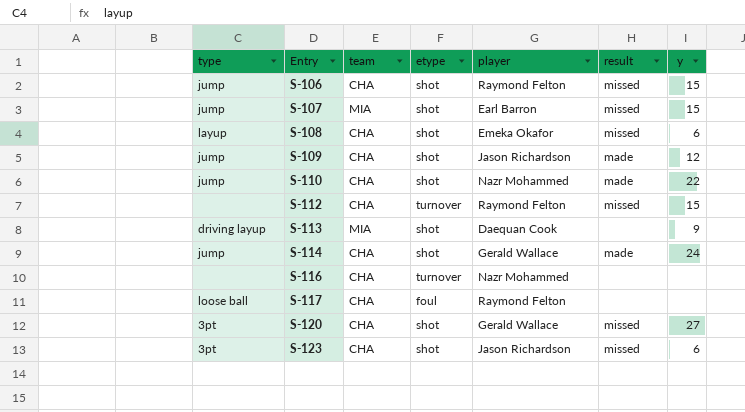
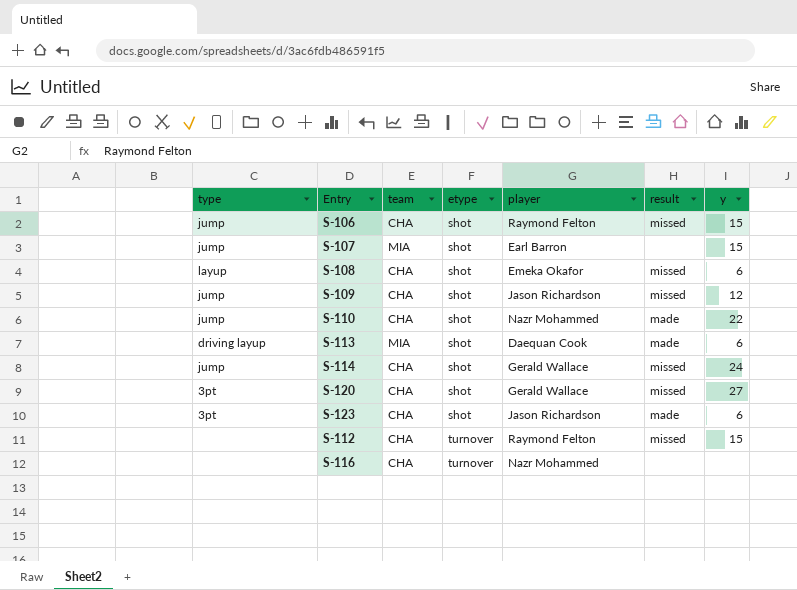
row order: Entry ascending -> etype ascending
row S-117: loose ball | CHA | foul | Raymond Felton | none | none -> none
S-107 | result: missed -> none
S-109 | result: made -> missed
S-113 | result: none -> made
S-113 | y: 9 -> 6
S-114 | result: made -> missed
S-123 | result: missed -> made

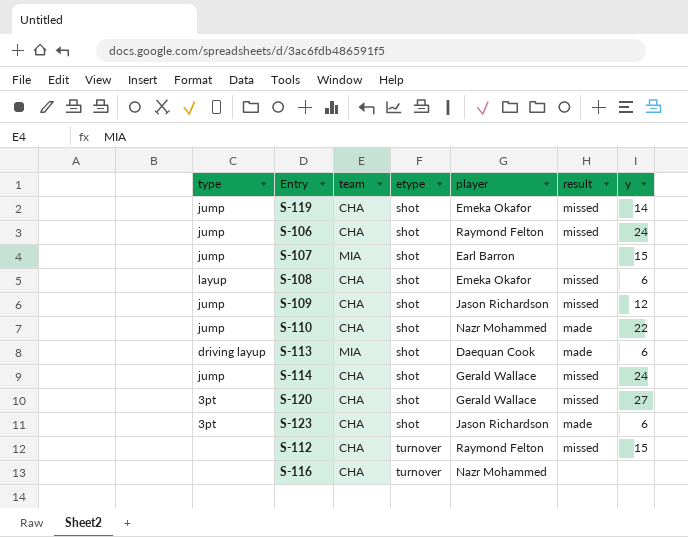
row S-119: none -> jump | CHA | shot | Emeka Okafor | missed | 14
S-106 | y: 15 -> 24

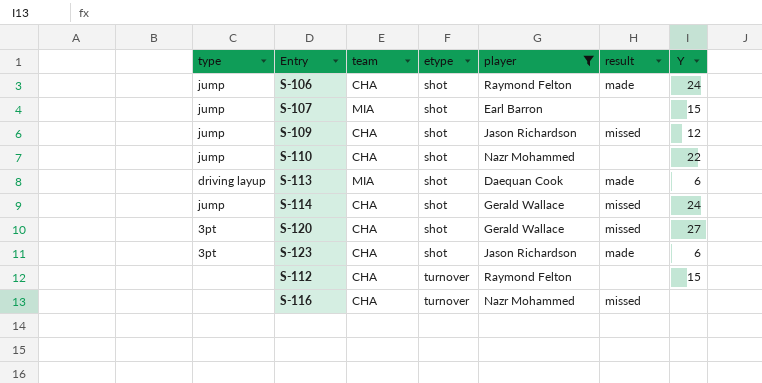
filter: none -> player != Emeka Okafor
column name: y -> Y
S-106 | result: missed -> made
S-110 | result: made -> none
S-112 | result: missed -> none
S-116 | result: none -> missed

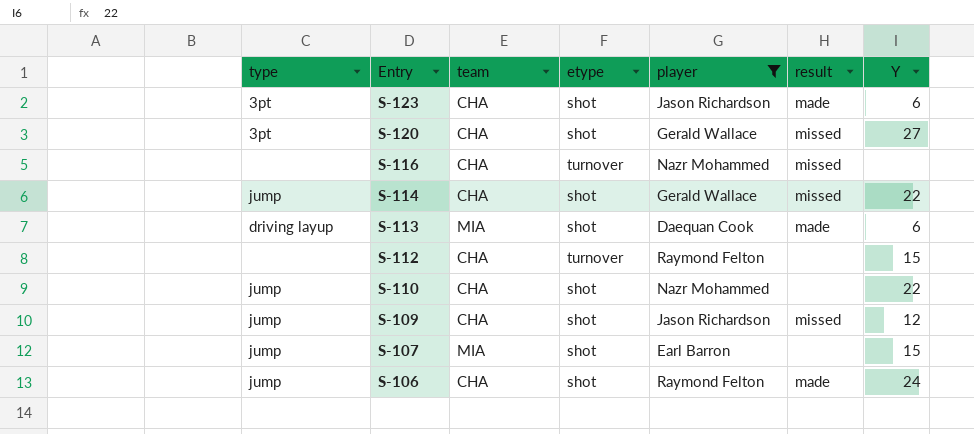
row order: etype ascending -> Entry descending
S-114 | Y: 24 -> 22

